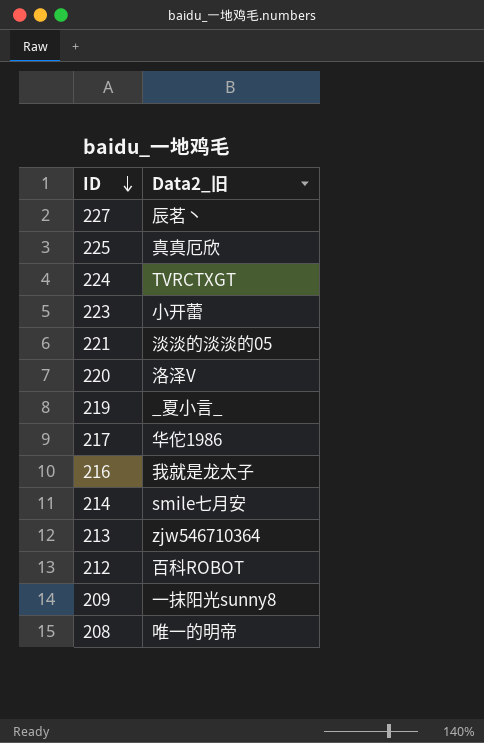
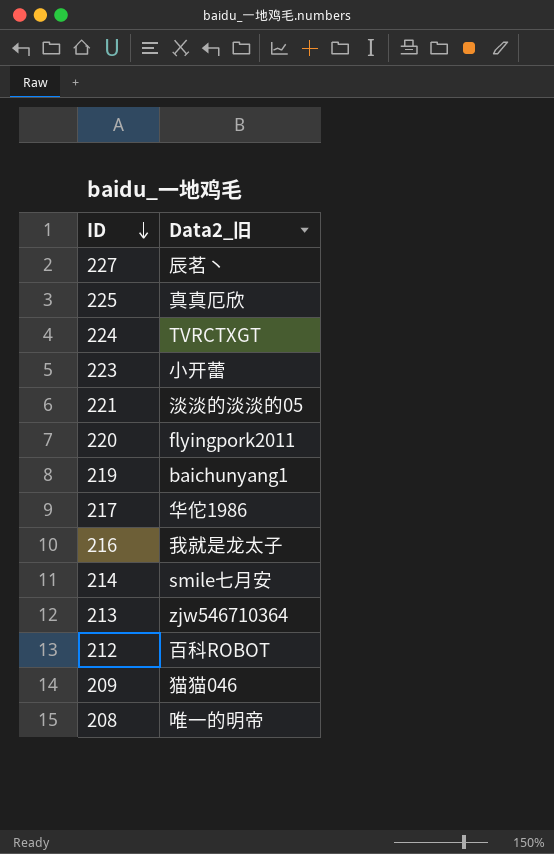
220 | Data2_旧: 洛泽V -> flyingpork2011
219 | Data2_旧: _夏小言_ -> baichunyang1
209 | Data2_旧: 一抹阳光sunny8 -> 猫猫046

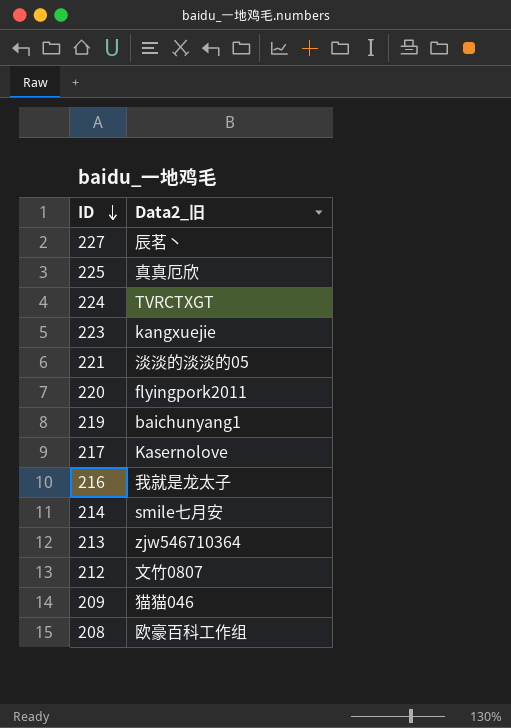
223 | Data2_旧: 小开蕾 -> kangxuejie
217 | Data2_旧: 华佗1986 -> Kasernolove
212 | Data2_旧: 百科ROBOT -> 文竹0807
208 | Data2_旧: 唯一的明帝 -> 欧豪百科工作组

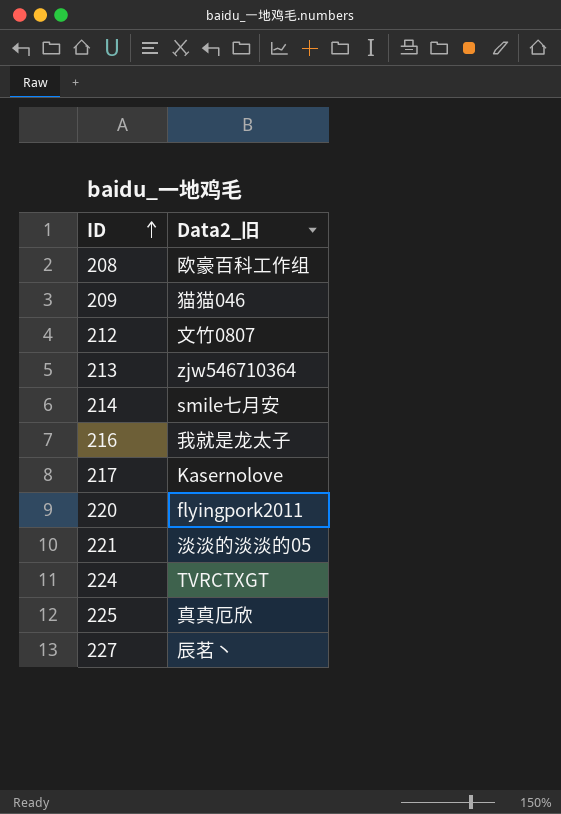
row order: ID descending -> ID ascending
row 223: kangxuejie -> none
row 219: baichunyang1 -> none

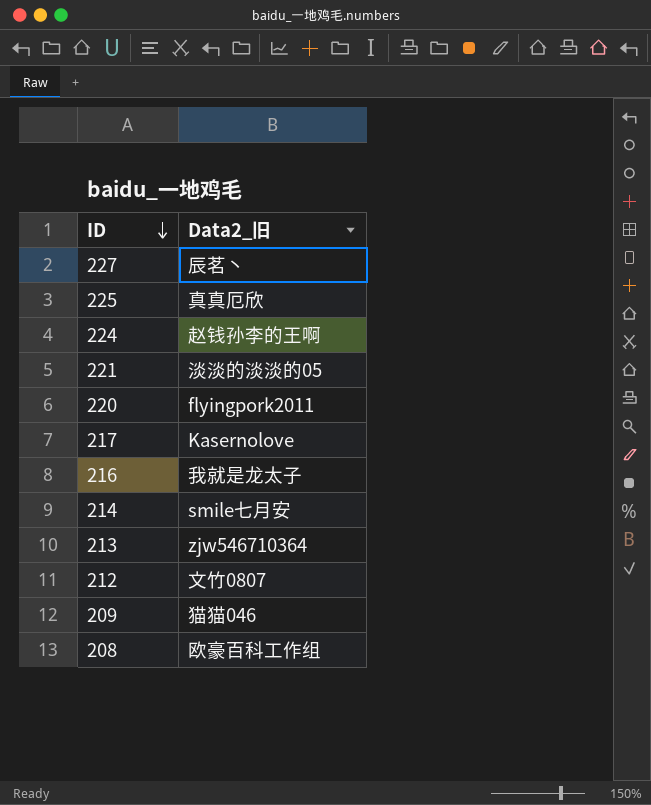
row order: ID ascending -> ID descending
224 | Data2_旧: TVRCTXGT -> 赵钱孙李的王啊

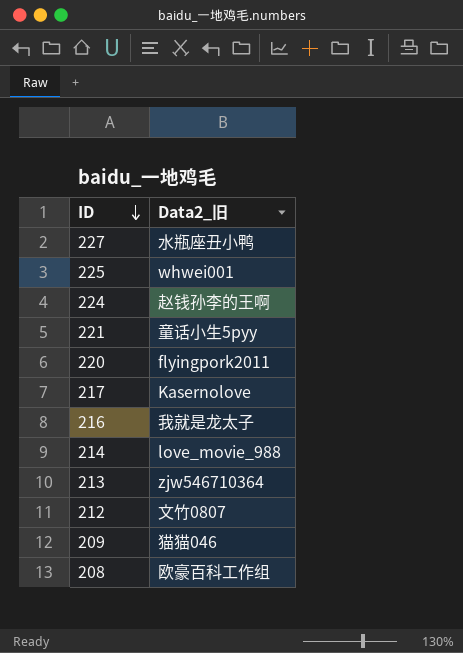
227 | Data2_旧: 辰茗丶 -> 水瓶座丑小鸭
225 | Data2_旧: 真真厄欣 -> whwei001
221 | Data2_旧: 淡淡的淡淡的05 -> 童话小生5pyy
214 | Data2_旧: smile七月安 -> love_movie_988

